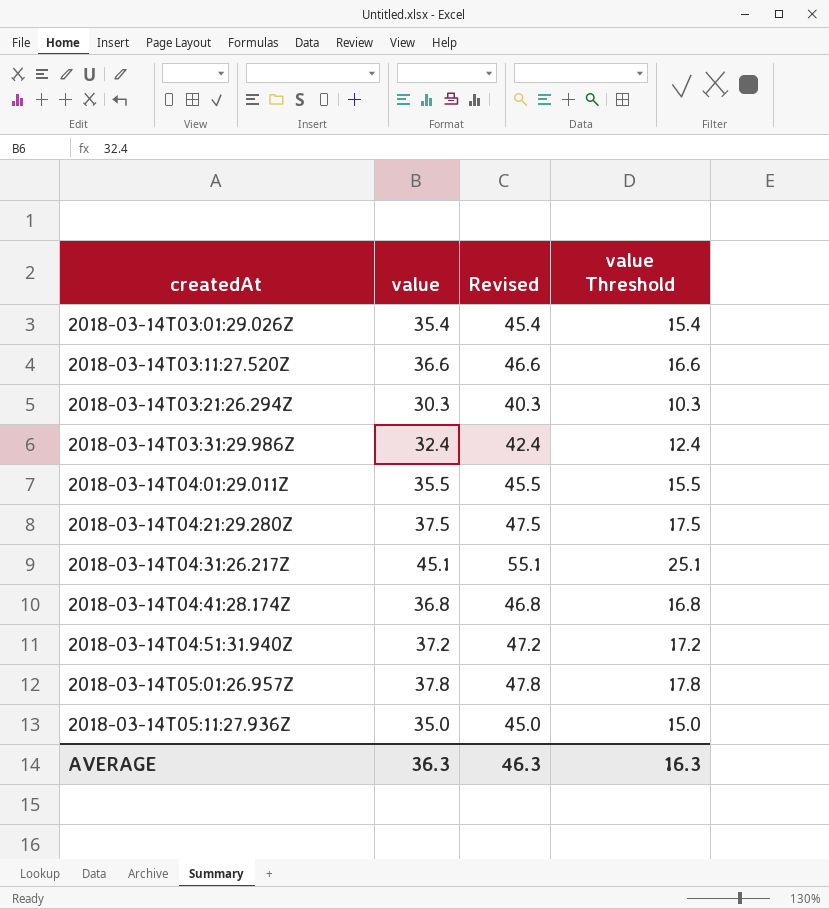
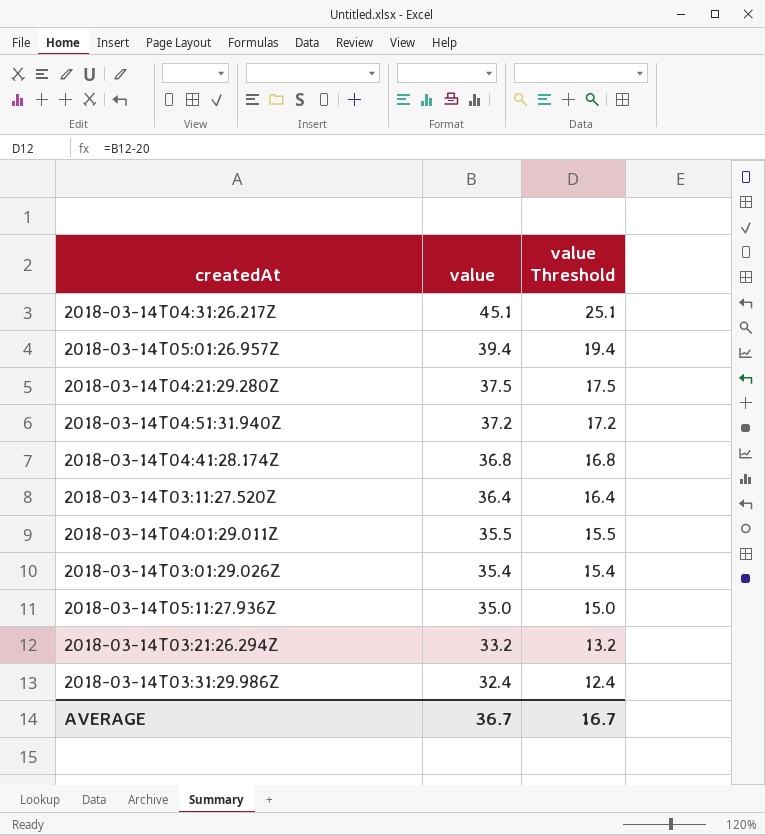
row order: createdAt ascending -> value descending
column Revised | formula: [value] + 10 -> none
2018-03-14T05:01:26.957Z | value: 37.8 -> 39.4
2018-03-14T05:01:26.957Z | value Threshold: 17.8 -> 19.4
2018-03-14T03:11:27.520Z | value: 36.6 -> 36.4
2018-03-14T03:11:27.520Z | value Threshold: 16.6 -> 16.4
2018-03-14T03:21:26.294Z | value: 30.3 -> 33.2
2018-03-14T03:21:26.294Z | value Threshold: 10.3 -> 13.2
AVERAGE | value: 36.3 -> 36.7
AVERAGE | value Threshold: 16.3 -> 16.7

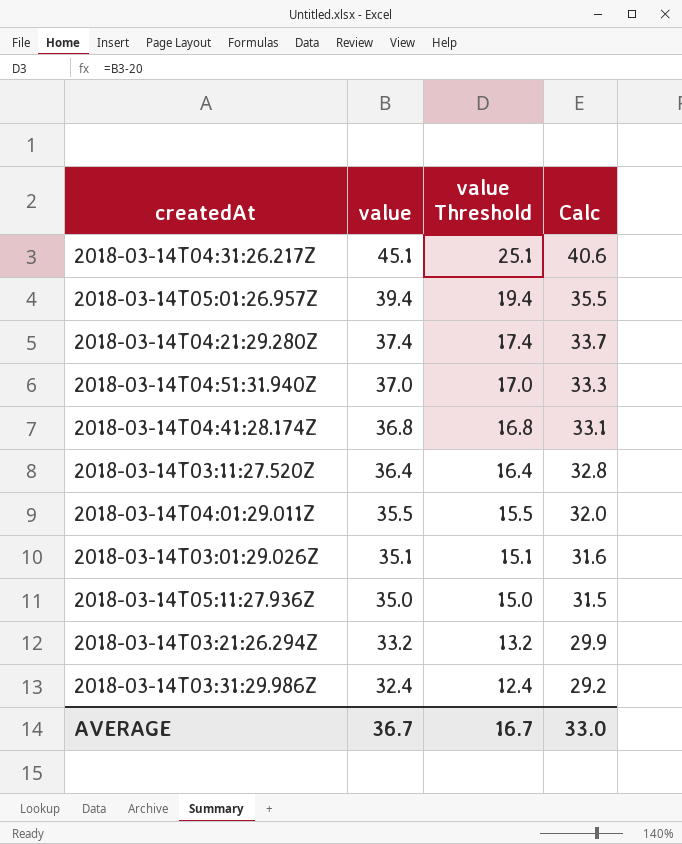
column Calc | formula: none -> [value] * 0.9
2018-03-14T04:21:29.280Z | value: 37.5 -> 37.4
2018-03-14T04:21:29.280Z | value Threshold: 17.5 -> 17.4
2018-03-14T04:51:31.940Z | value: 37.2 -> 37.0
2018-03-14T04:51:31.940Z | value Threshold: 17.2 -> 17.0
2018-03-14T03:01:29.026Z | value: 35.4 -> 35.1
2018-03-14T03:01:29.026Z | value Threshold: 15.4 -> 15.1

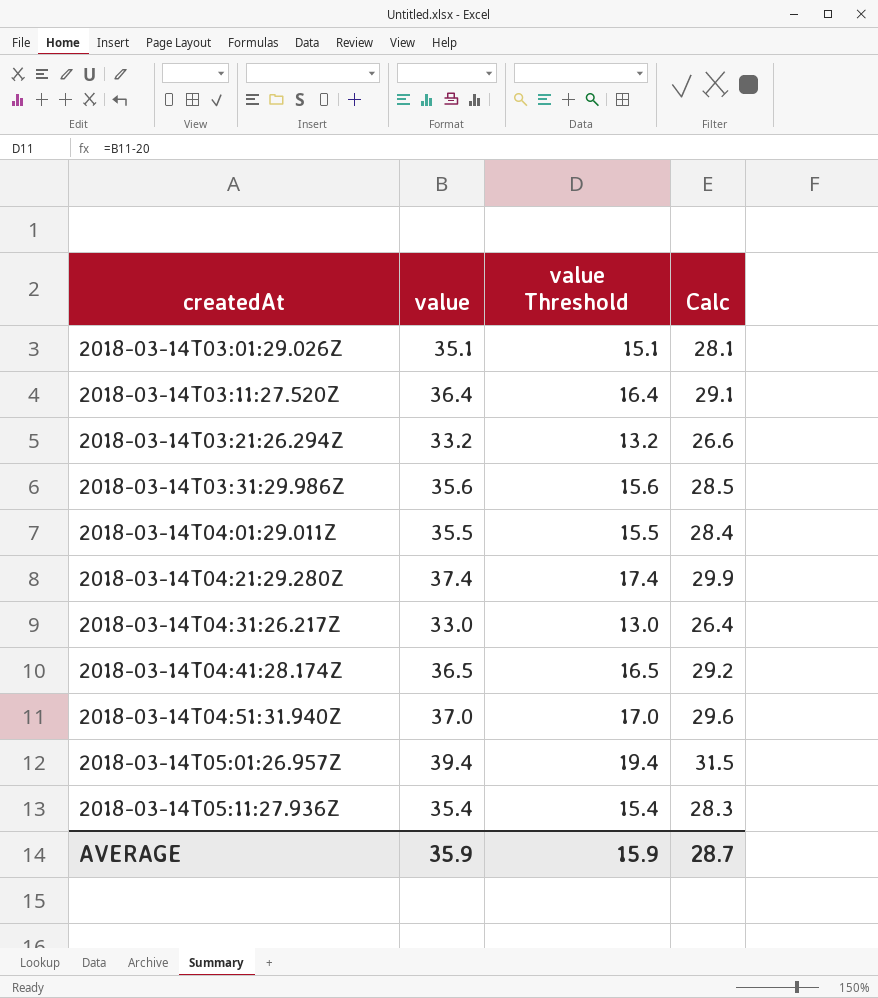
row order: value descending -> createdAt ascending
column Calc | formula: [value] * 0.9 -> [value] * 0.8
2018-03-14T03:31:29.986Z | value: 32.4 -> 35.6
2018-03-14T03:31:29.986Z | value Threshold: 12.4 -> 15.6
2018-03-14T04:31:26.217Z | value: 45.1 -> 33.0
2018-03-14T04:31:26.217Z | value Threshold: 25.1 -> 13.0
2018-03-14T04:41:28.174Z | value: 36.8 -> 36.5
2018-03-14T04:41:28.174Z | value Threshold: 16.8 -> 16.5
2018-03-14T05:11:27.936Z | value: 35.0 -> 35.4
2018-03-14T05:11:27.936Z | value Threshold: 15.0 -> 15.4
AVERAGE | value: 36.7 -> 35.9
AVERAGE | value Threshold: 16.7 -> 15.9
AVERAGE | Calc: 33.0 -> 28.7

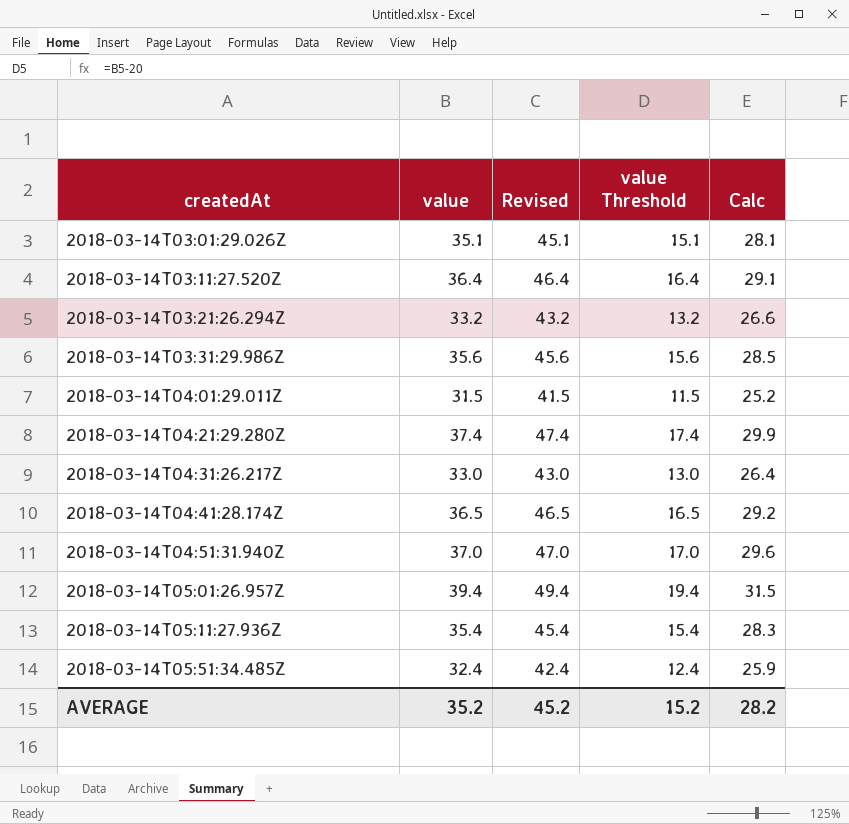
column Revised | formula: none -> [value] + 10
2018-03-14T04:01:29.011Z | value: 35.5 -> 31.5
2018-03-14T04:01:29.011Z | value Threshold: 15.5 -> 11.5
2018-03-14T04:01:29.011Z | Calc: 28.4 -> 25.2
row 2018-03-14T05:51:34.485Z: none -> 32.4 | 42.4 | 12.4 | 25.9
AVERAGE | value: 35.9 -> 35.2
AVERAGE | value Threshold: 15.9 -> 15.2
AVERAGE | Calc: 28.7 -> 28.2

